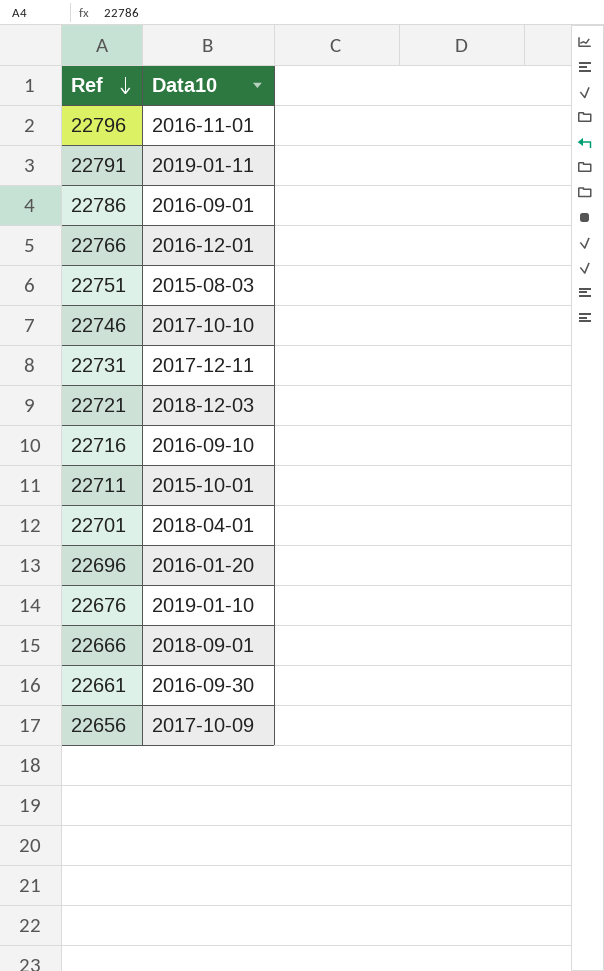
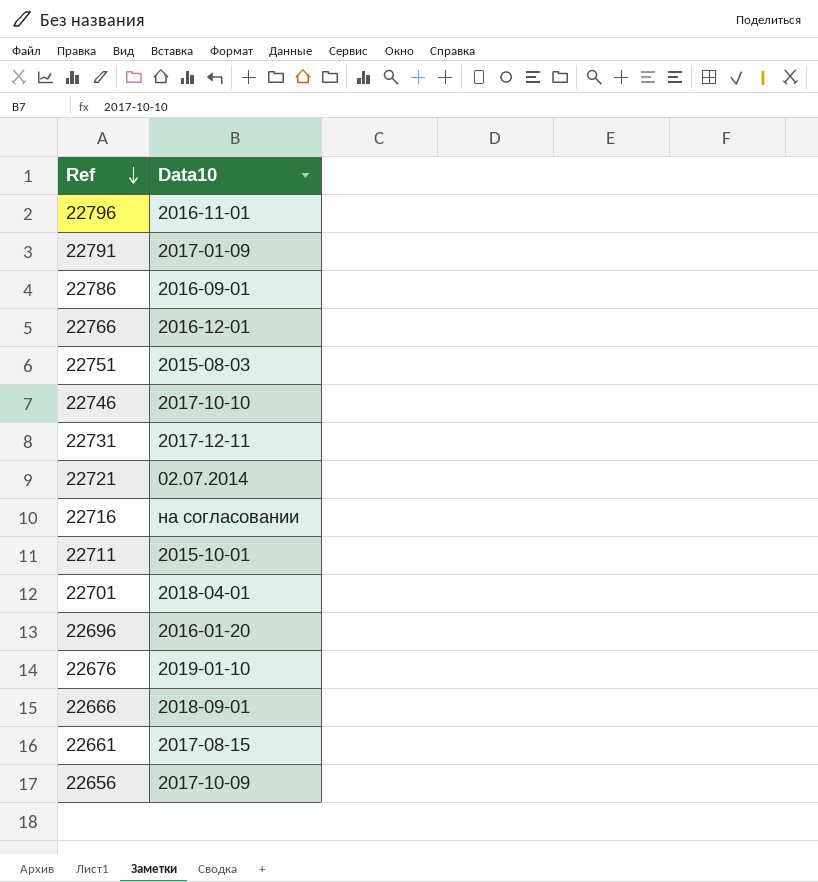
22791 | Data10: 2019-01-11 -> 2017-01-09
22721 | Data10: 2018-12-03 -> 02.07.2014
22716 | Data10: 2016-09-10 -> на согласовании
22661 | Data10: 2016-09-30 -> 2017-08-15

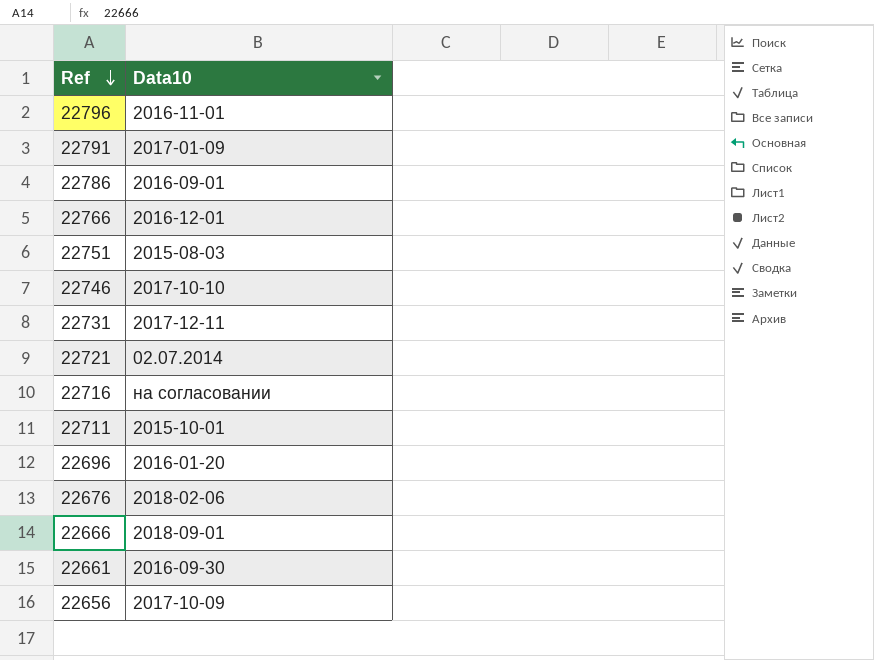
row 22701: 2018-04-01 -> none
22676 | Data10: 2019-01-10 -> 2018-02-06
22661 | Data10: 2017-08-15 -> 2016-09-30

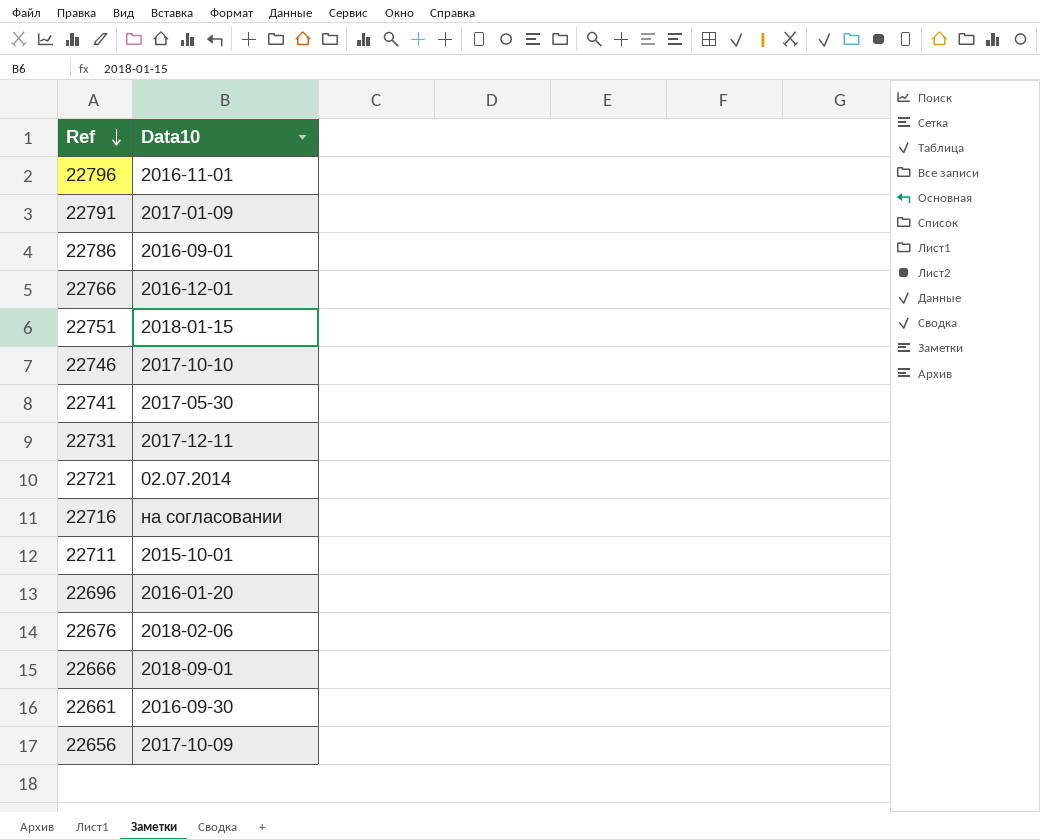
22751 | Data10: 2015-08-03 -> 2018-01-15
row 22741: none -> 2017-05-30

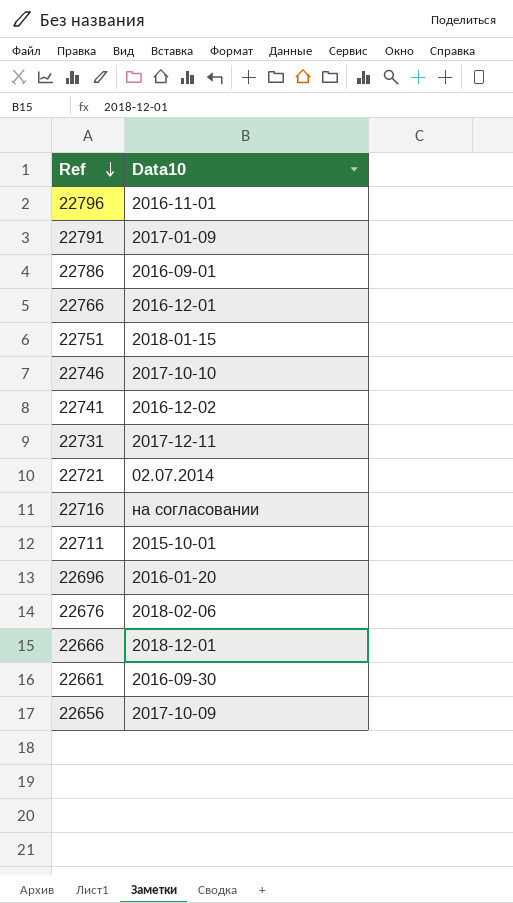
22741 | Data10: 2017-05-30 -> 2016-12-02
22666 | Data10: 2018-09-01 -> 2018-12-01

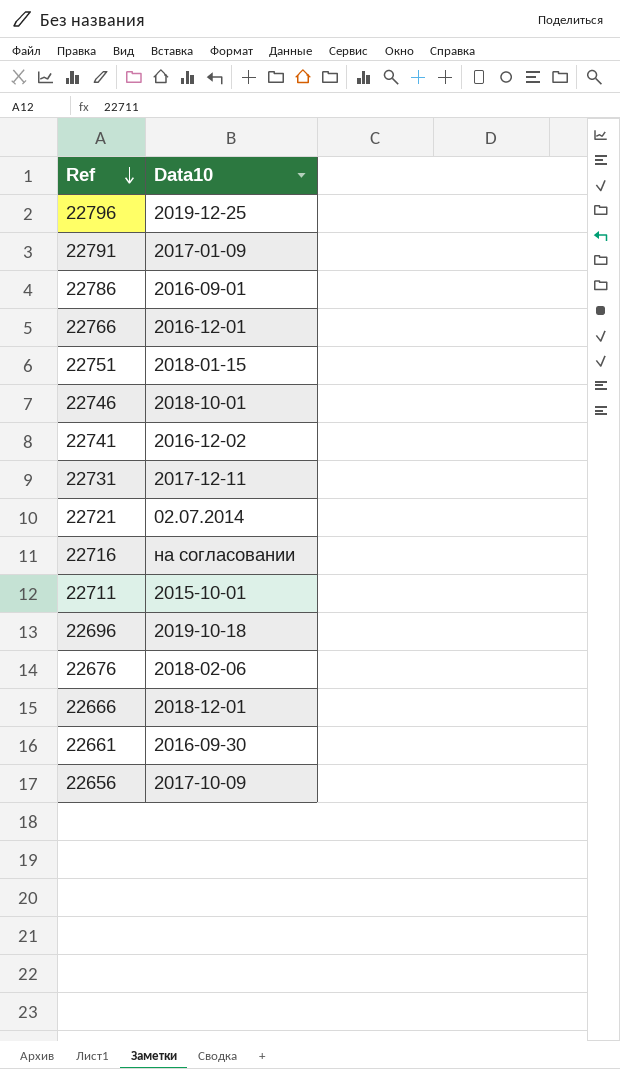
22796 | Data10: 2016-11-01 -> 2019-12-25
22746 | Data10: 2017-10-10 -> 2018-10-01
22696 | Data10: 2016-01-20 -> 2019-10-18

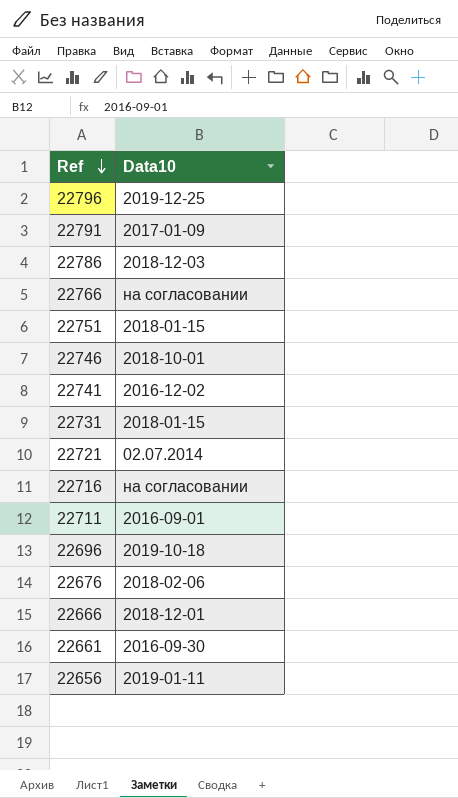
22786 | Data10: 2016-09-01 -> 2018-12-03
22766 | Data10: 2016-12-01 -> на согласовании
22731 | Data10: 2017-12-11 -> 2018-01-15
22711 | Data10: 2015-10-01 -> 2016-09-01
22656 | Data10: 2017-10-09 -> 2019-01-11

